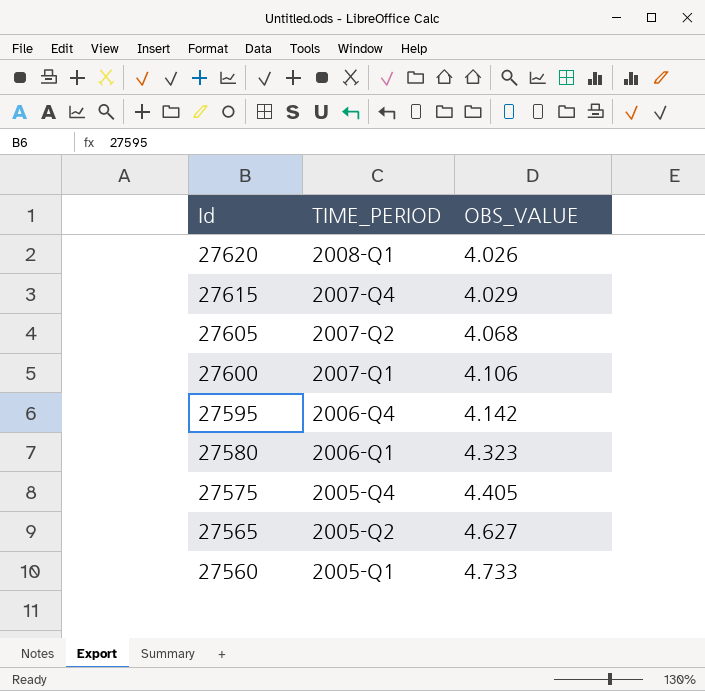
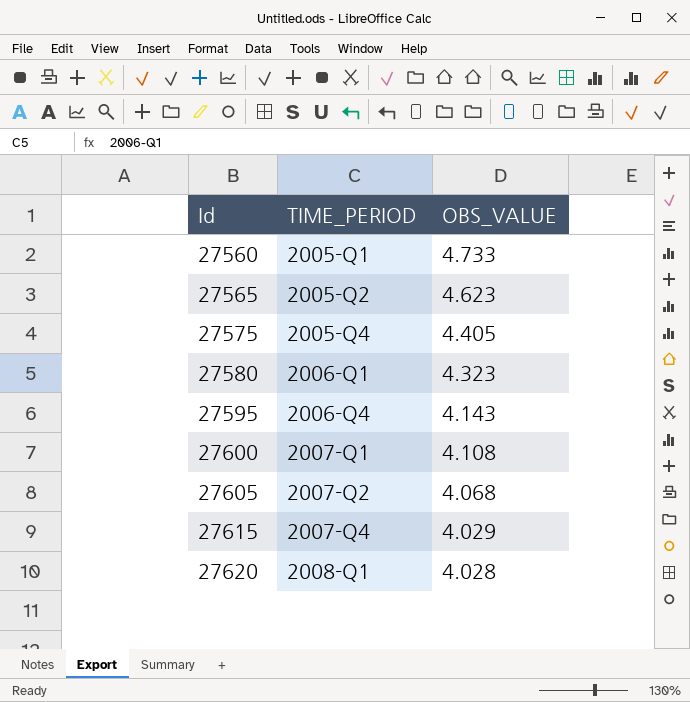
row order: Id descending -> Id ascending
27565 | OBS_VALUE: 4.627 -> 4.623
27595 | OBS_VALUE: 4.142 -> 4.143
27600 | OBS_VALUE: 4.106 -> 4.108
27620 | OBS_VALUE: 4.026 -> 4.028

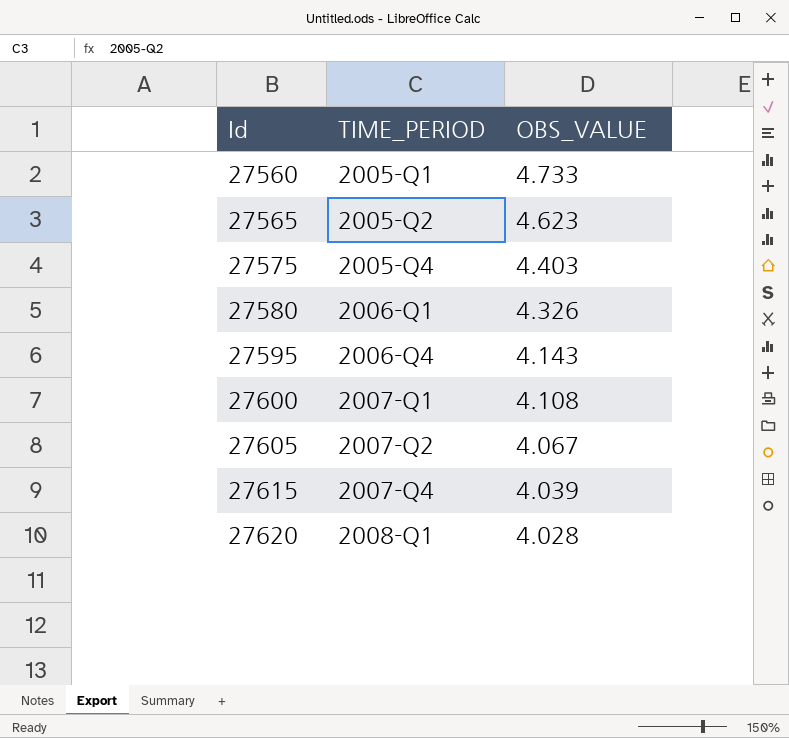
27575 | OBS_VALUE: 4.405 -> 4.403
27580 | OBS_VALUE: 4.323 -> 4.326
27605 | OBS_VALUE: 4.068 -> 4.067
27615 | OBS_VALUE: 4.029 -> 4.039

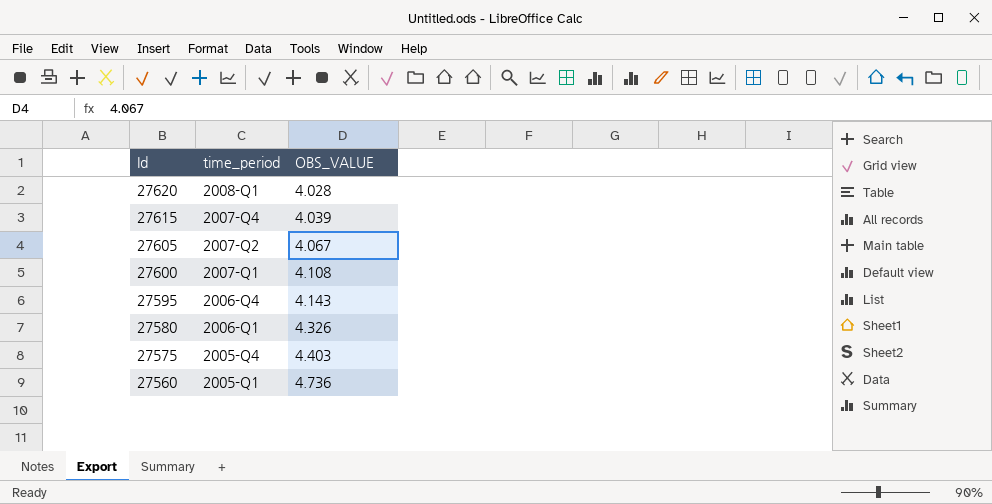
row order: Id ascending -> Id descending
column name: TIME_PERIOD -> time_period
row 27565: 2005-Q2 | 4.623 -> none
27560 | OBS_VALUE: 4.733 -> 4.736

